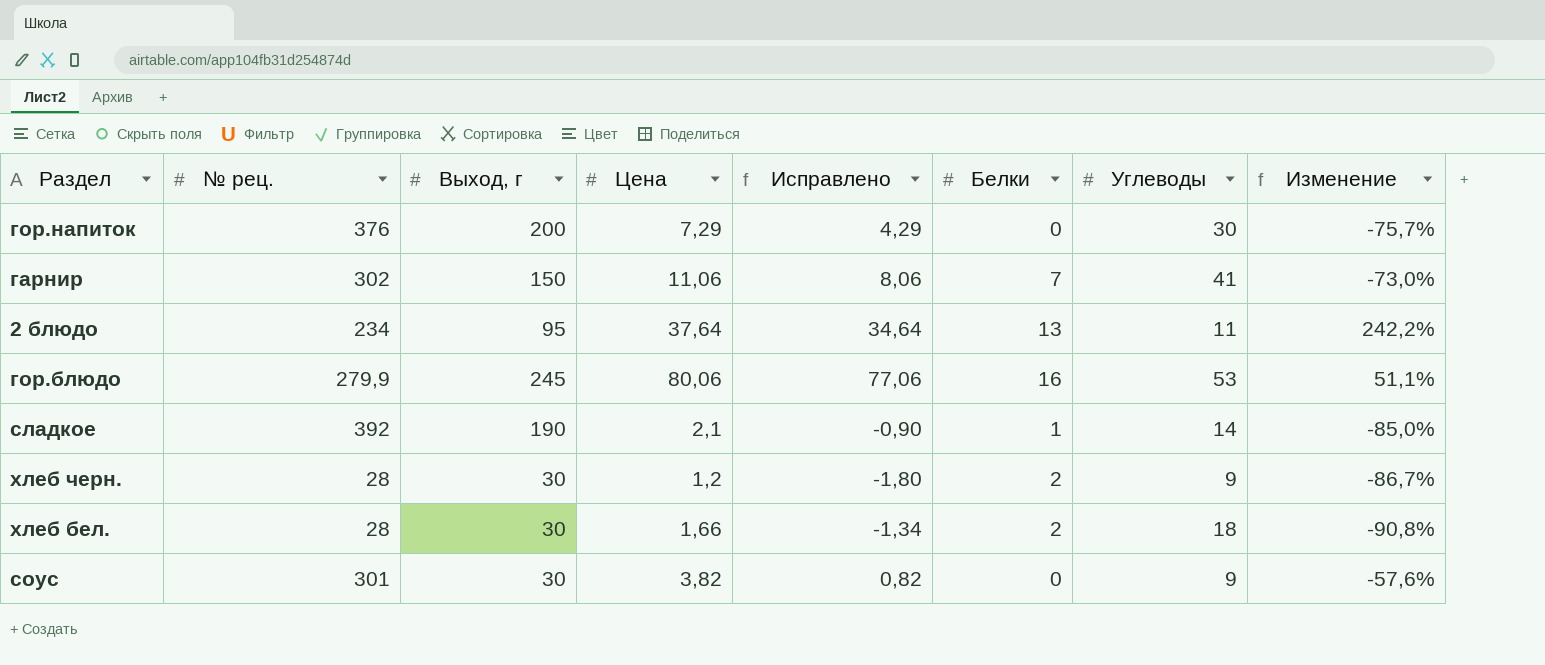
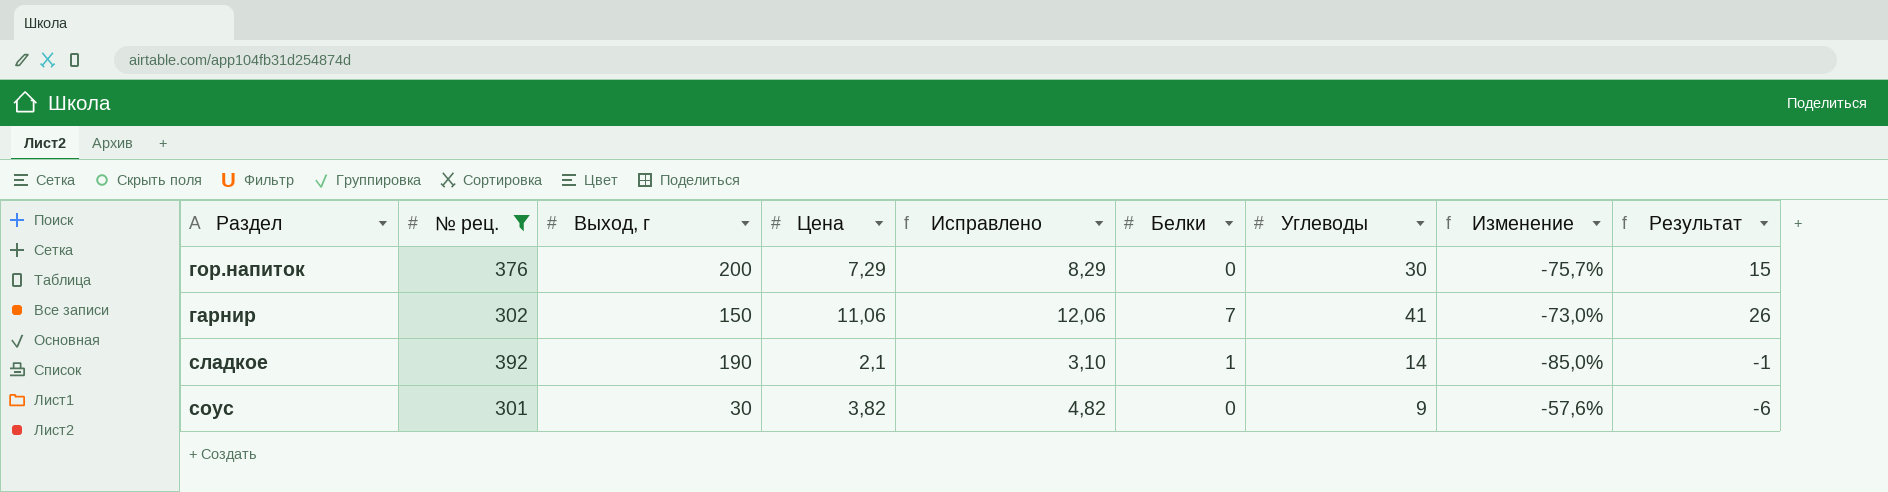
filter: none -> № рец. >= 301
column Исправлено | formula: [Цена] - 3 -> [Цена] + 1
column Результат | formula: none -> [Углеводы] - 15

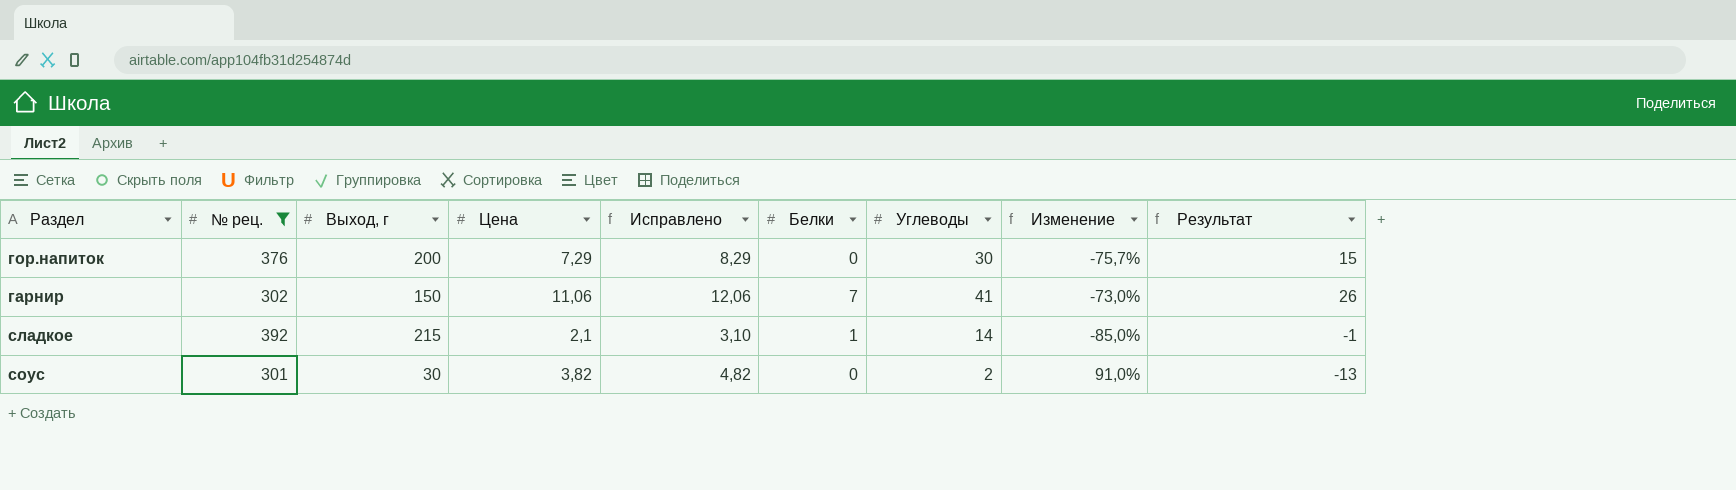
сладкое | Выход, г: 190 -> 215
соус | Углеводы: 9 -> 2
соус | Изменение: -57,6% -> 91,0%
соус | Результат: -6 -> -13

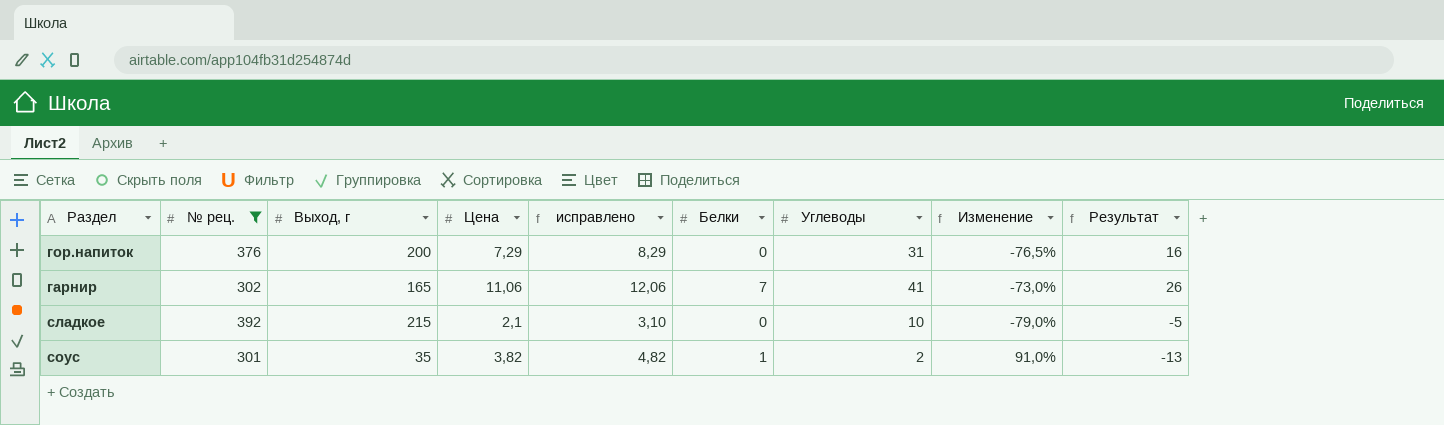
column name: Исправлено -> исправлено
гор.напиток | Углеводы: 30 -> 31
гор.напиток | Изменение: -75,7% -> -76,5%
гор.напиток | Результат: 15 -> 16
гарнир | Выход, г: 150 -> 165
сладкое | Белки: 1 -> 0
сладкое | Углеводы: 14 -> 10
сладкое | Изменение: -85,0% -> -79,0%
сладкое | Результат: -1 -> -5
соус | Выход, г: 30 -> 35
соус | Белки: 0 -> 1

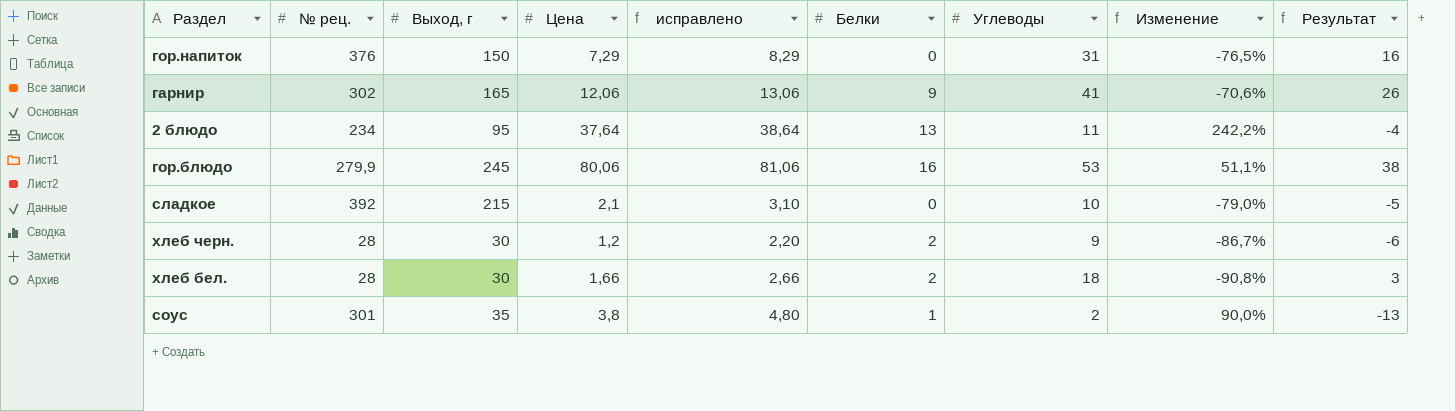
filter: № рец. >= 301 -> none
гор.напиток | Выход, г: 200 -> 150
гарнир | Цена: 11,06 -> 12,06
гарнир | исправлено: 12,06 -> 13,06
гарнир | Белки: 7 -> 9
гарнир | Изменение: -73,0% -> -70,6%
соус | Цена: 3,82 -> 3,8
соус | исправлено: 4,82 -> 4,80
соус | Изменение: 91,0% -> 90,0%

